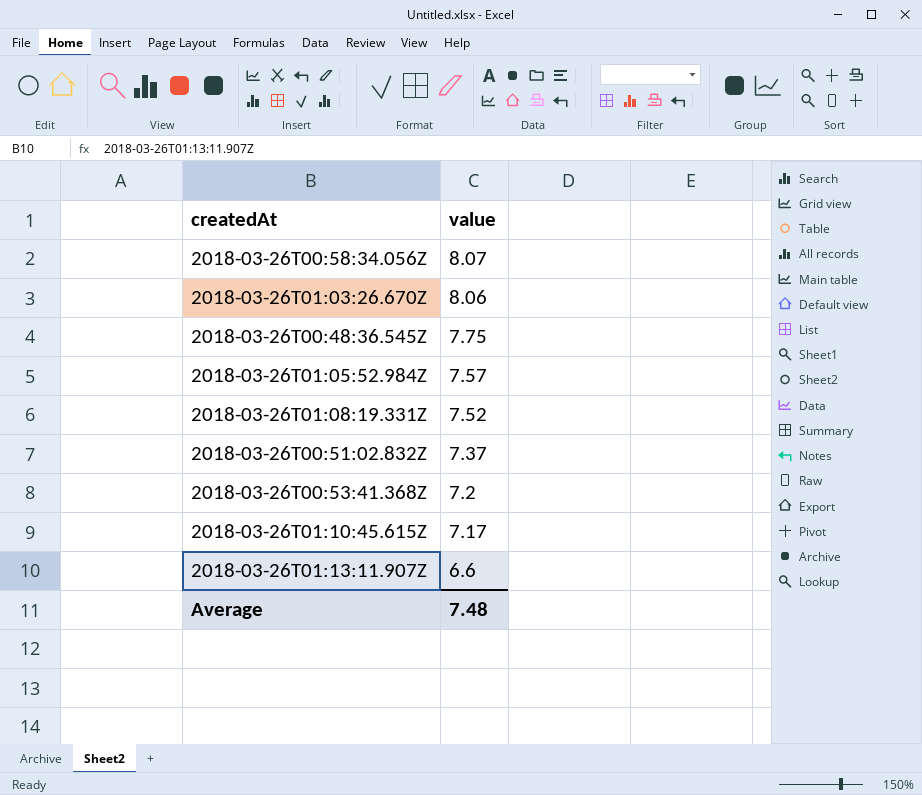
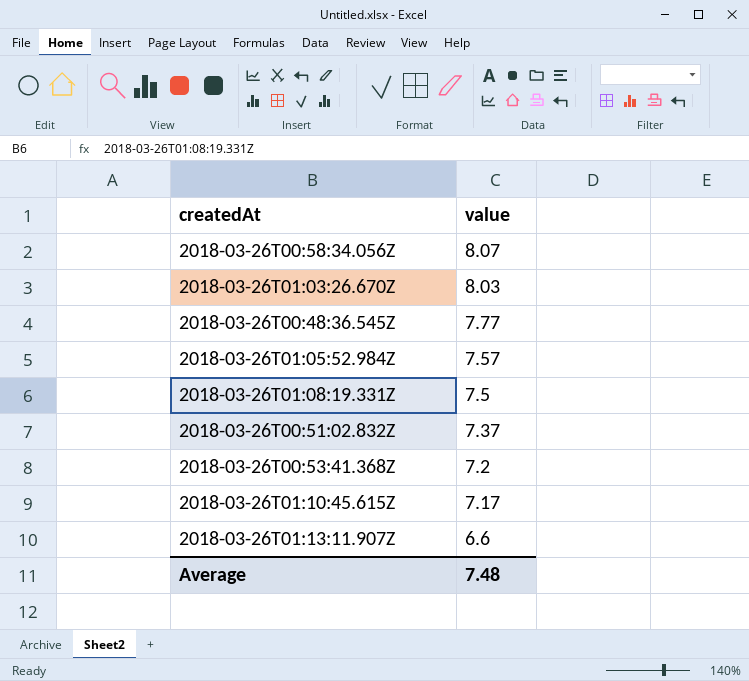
2018-03-26T01:03:26.670Z | value: 8.06 -> 8.03
2018-03-26T00:48:36.545Z | value: 7.75 -> 7.77
2018-03-26T01:08:19.331Z | value: 7.52 -> 7.5

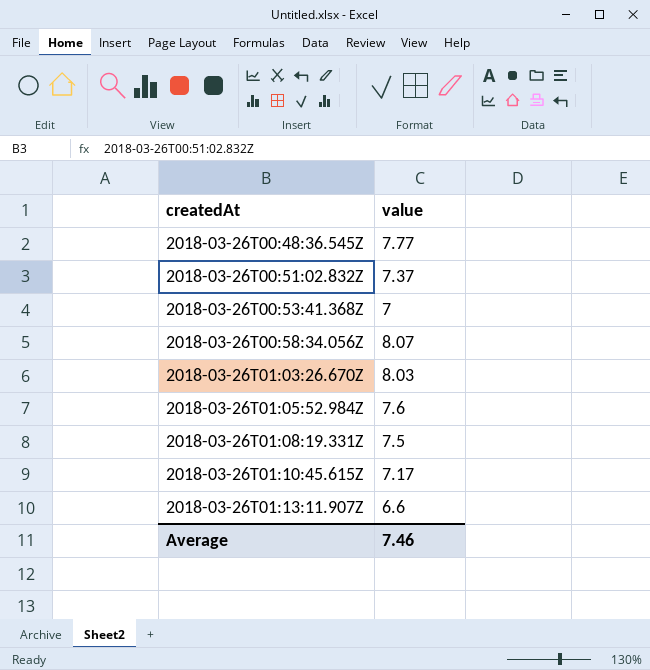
row order: value descending -> createdAt ascending
2018-03-26T00:53:41.368Z | value: 7.2 -> 7
2018-03-26T01:05:52.984Z | value: 7.57 -> 7.6
Average | value: 7.48 -> 7.46

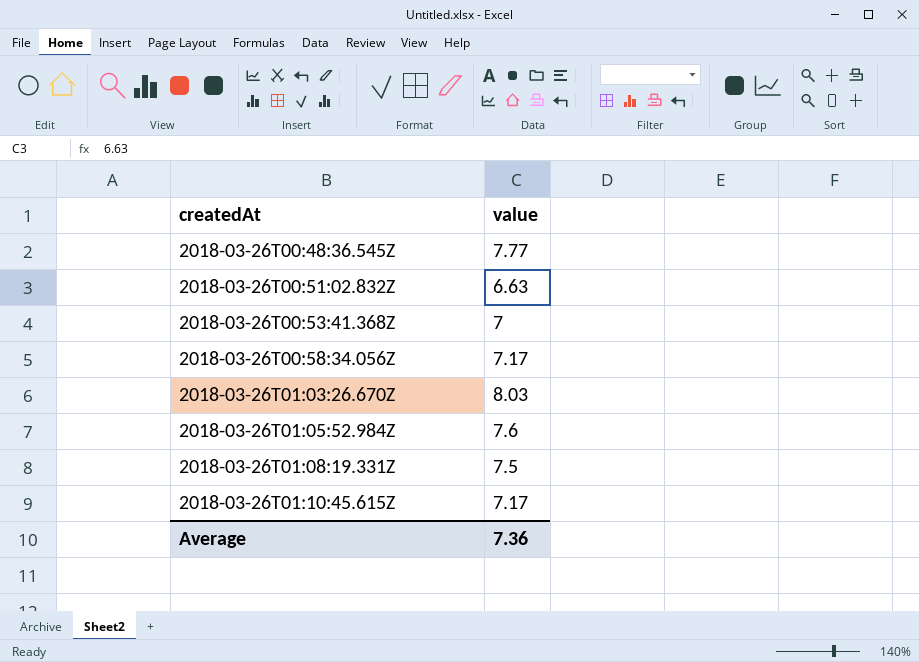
row 2018-03-26T01:13:11.907Z: 6.6 -> none
2018-03-26T00:51:02.832Z | value: 7.37 -> 6.63
2018-03-26T00:58:34.056Z | value: 8.07 -> 7.17
Average | value: 7.46 -> 7.36

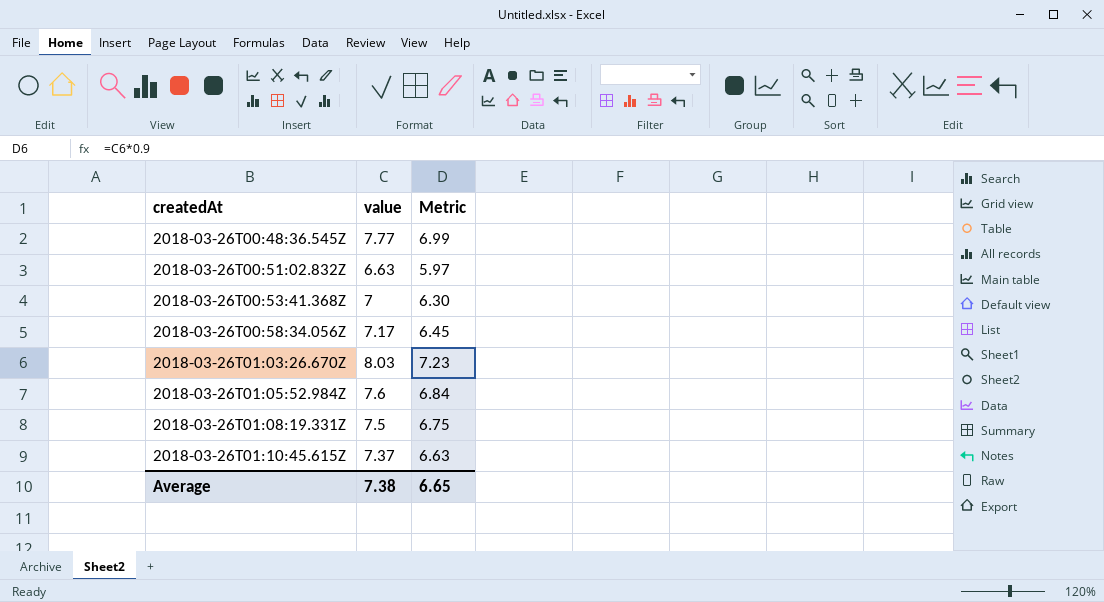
column Metric | formula: none -> [value] * 0.9
2018-03-26T01:10:45.615Z | value: 7.17 -> 7.37
Average | value: 7.36 -> 7.38

